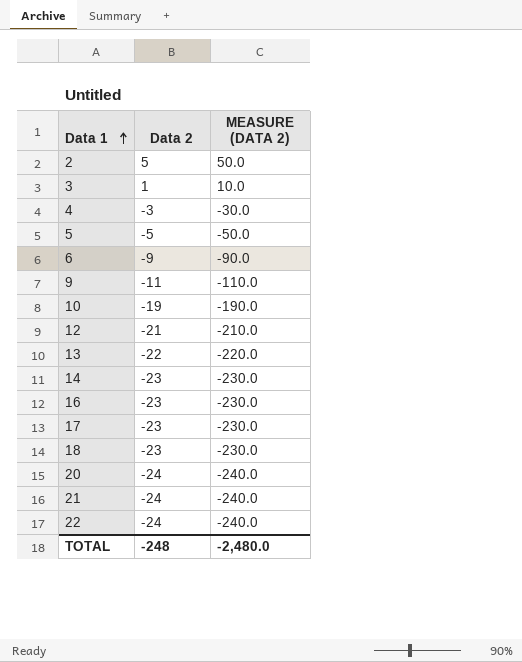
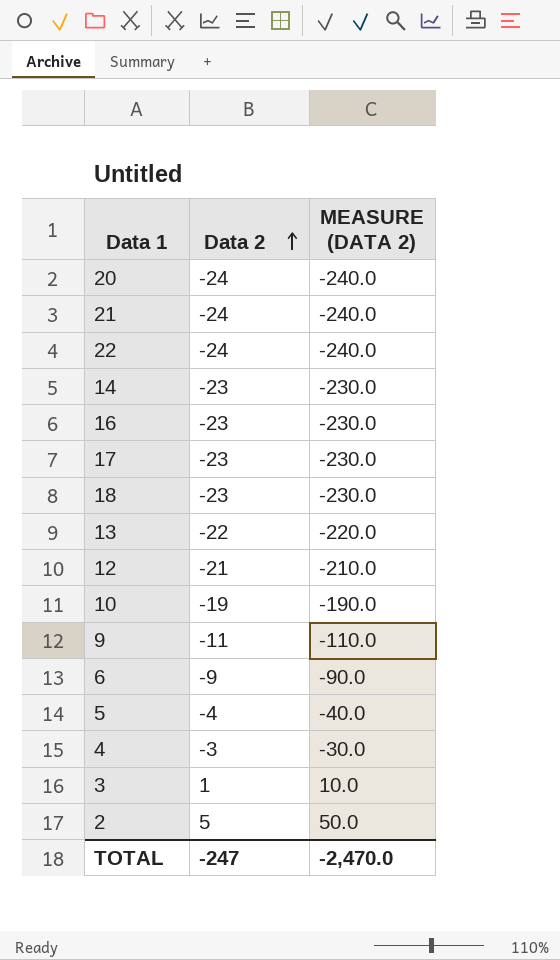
row order: Data 1 ascending -> Data 2 ascending
5 | Data 2: -5 -> -4
5 | MEASURE (DATA 2): -50.0 -> -40.0
TOTAL | Data 2: -248 -> -247
TOTAL | MEASURE (DATA 2): -2,480.0 -> -2,470.0

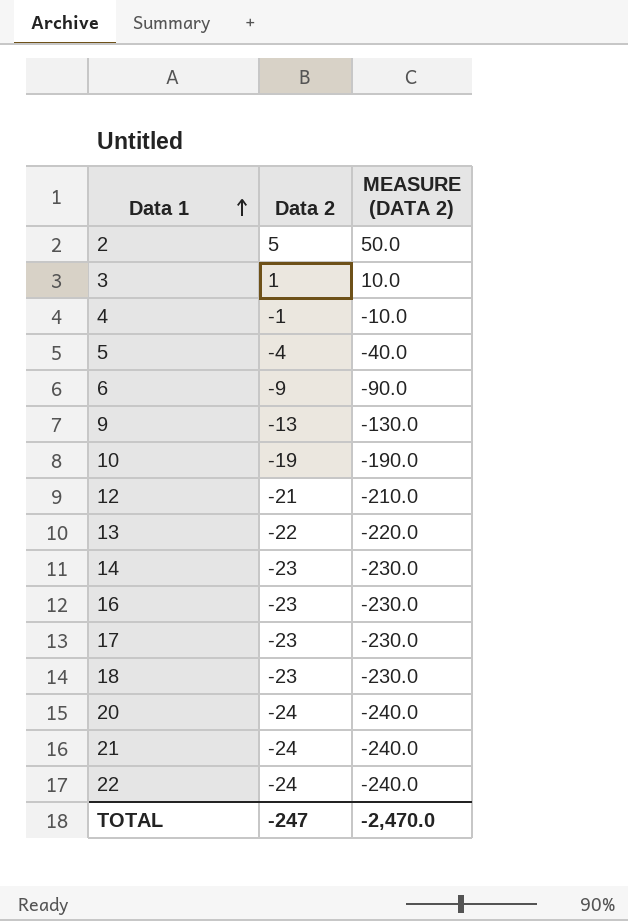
row order: Data 2 ascending -> Data 1 ascending
4 | Data 2: -3 -> -1
4 | MEASURE (DATA 2): -30.0 -> -10.0
9 | Data 2: -11 -> -13
9 | MEASURE (DATA 2): -110.0 -> -130.0

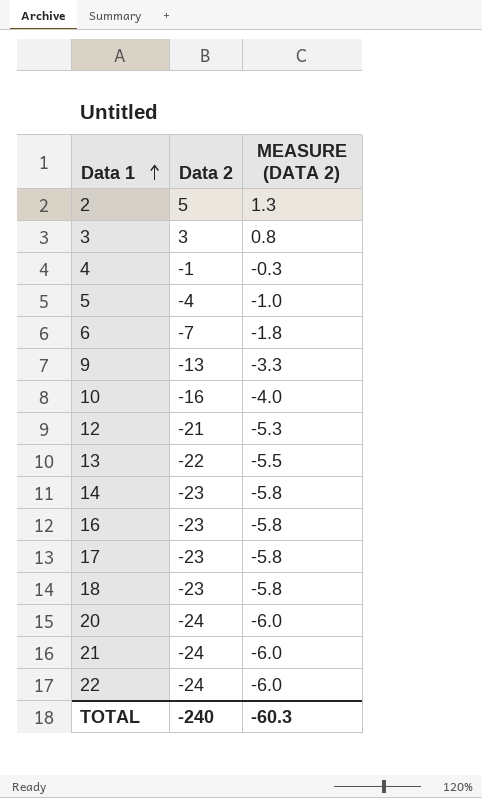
column MEASURE (DATA 2) | formula: [Data 2] * 10 -> [Data 2] * 0.25
3 | Data 2: 1 -> 3
6 | Data 2: -9 -> -7
10 | Data 2: -19 -> -16
TOTAL | Data 2: -247 -> -240
TOTAL | MEASURE (DATA 2): -2,470.0 -> -60.3

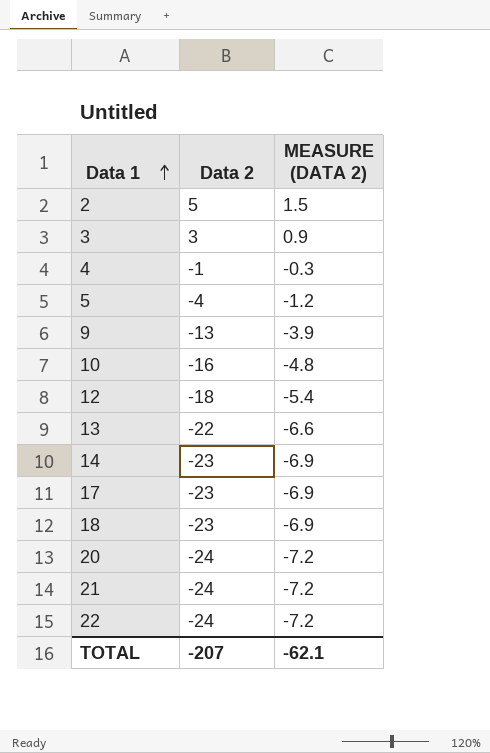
column MEASURE (DATA 2) | formula: [Data 2] * 0.25 -> [Data 2] * 0.3
row 6: -7 | -1.8 -> none
row 16: -23 | -5.8 -> none
12 | Data 2: -21 -> -18
TOTAL | Data 2: -240 -> -207
TOTAL | MEASURE (DATA 2): -60.3 -> -62.1

